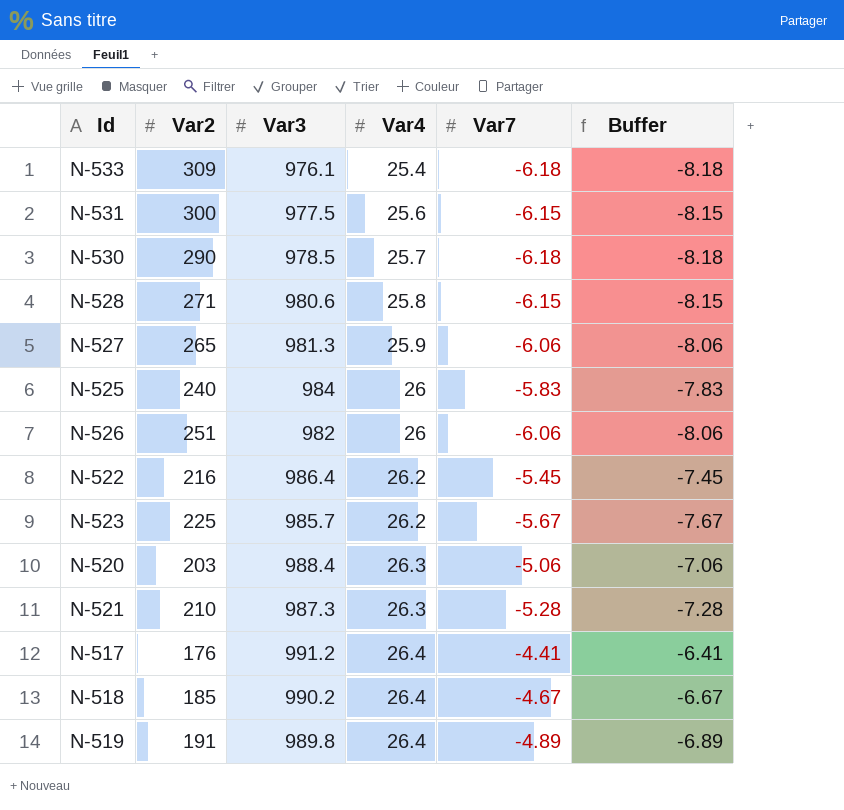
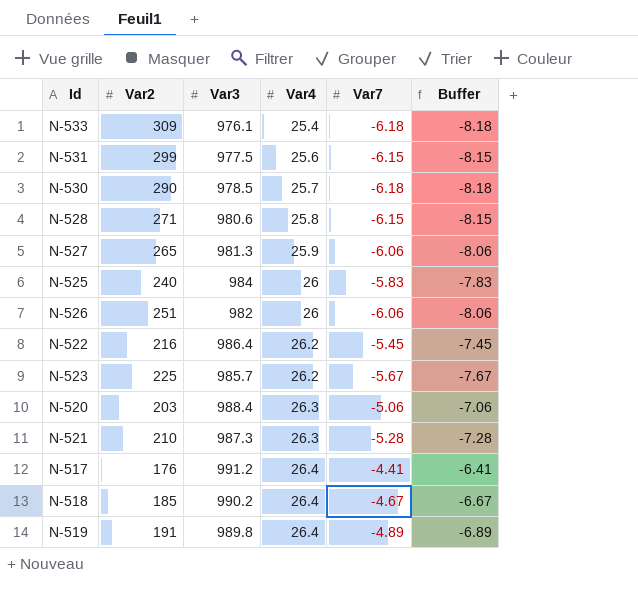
N-531 | Var2: 300 -> 299

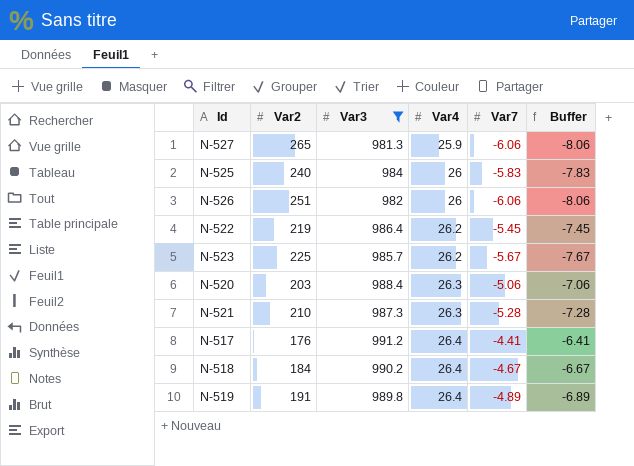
filter: none -> Var3 >= 981.3
N-522 | Var2: 216 -> 219
N-518 | Var2: 185 -> 184

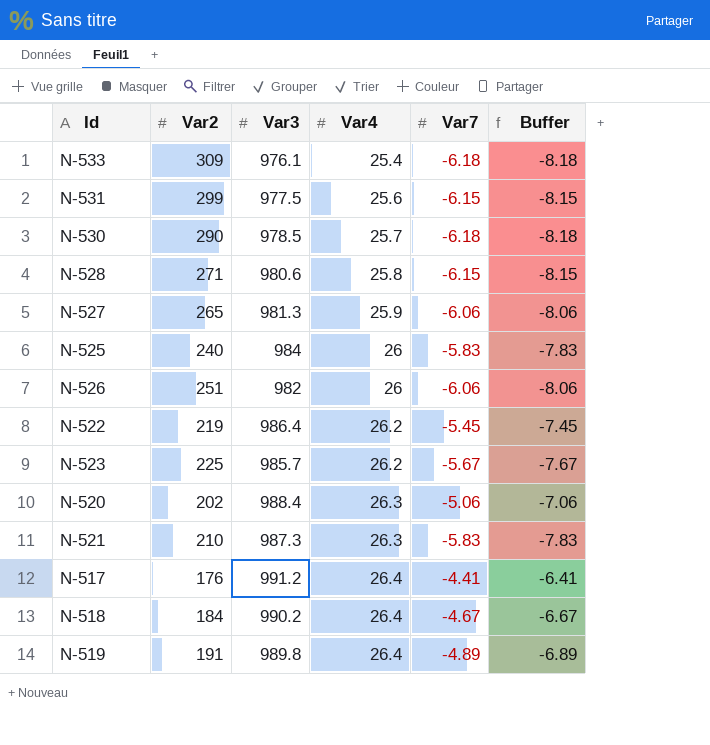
filter: Var3 >= 981.3 -> none
N-520 | Var2: 203 -> 202
N-521 | Var7: -5.28 -> -5.83
N-521 | Buffer: -7.28 -> -7.83

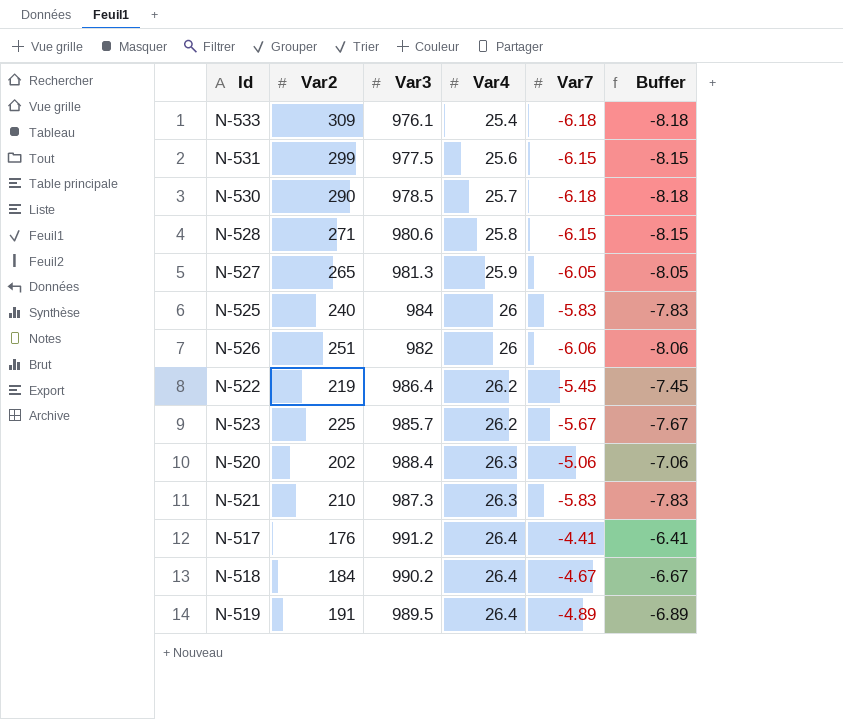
N-527 | Var7: -6.06 -> -6.05
N-527 | Buffer: -8.06 -> -8.05
N-519 | Var3: 989.8 -> 989.5

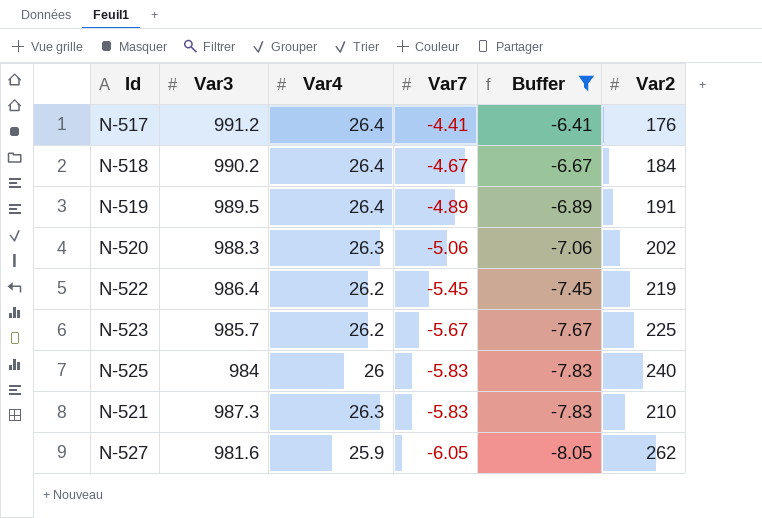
filter: none -> Buffer >= -8.05
row order: Var4 ascending -> Var7 descending
column Var2 | position: 2 -> 6
N-520 | Var3: 988.4 -> 988.3
N-527 | Var3: 981.3 -> 981.6
N-527 | Var2: 265 -> 262

